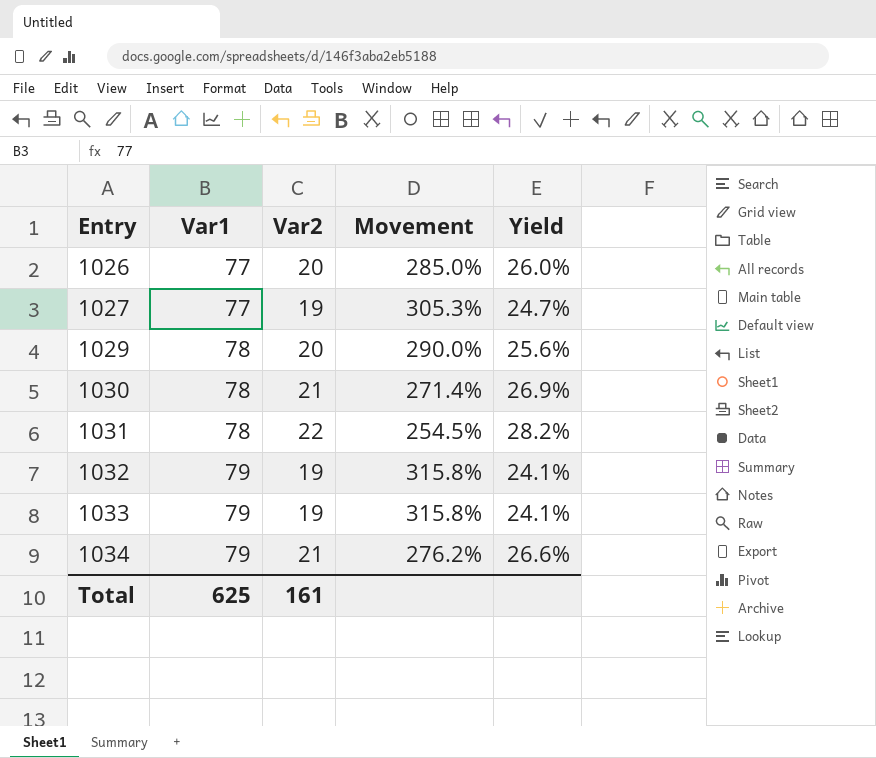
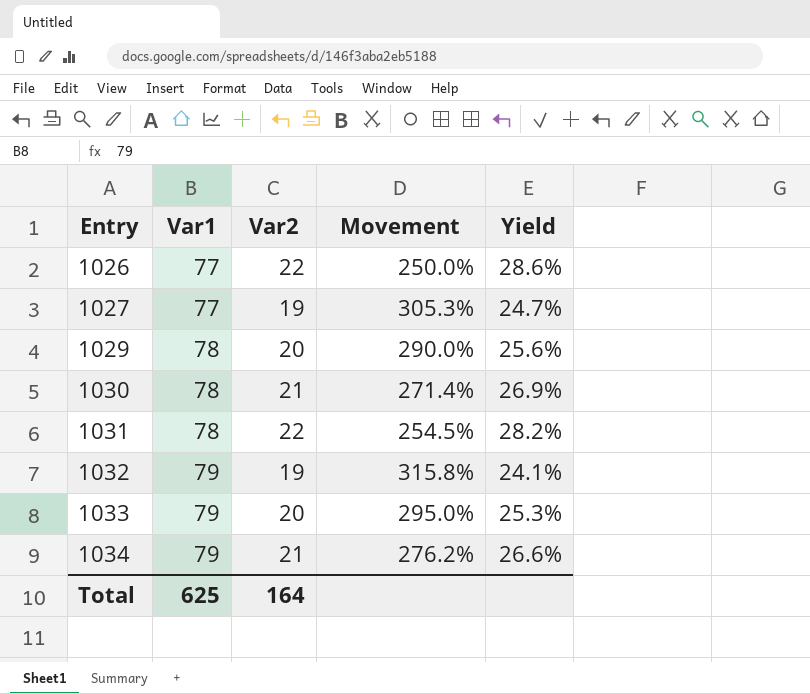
1026 | Var2: 20 -> 22
1026 | Movement: 285.0% -> 250.0%
1026 | Yield: 26.0% -> 28.6%
1033 | Var2: 19 -> 20
1033 | Movement: 315.8% -> 295.0%
1033 | Yield: 24.1% -> 25.3%
Total | Var2: 161 -> 164

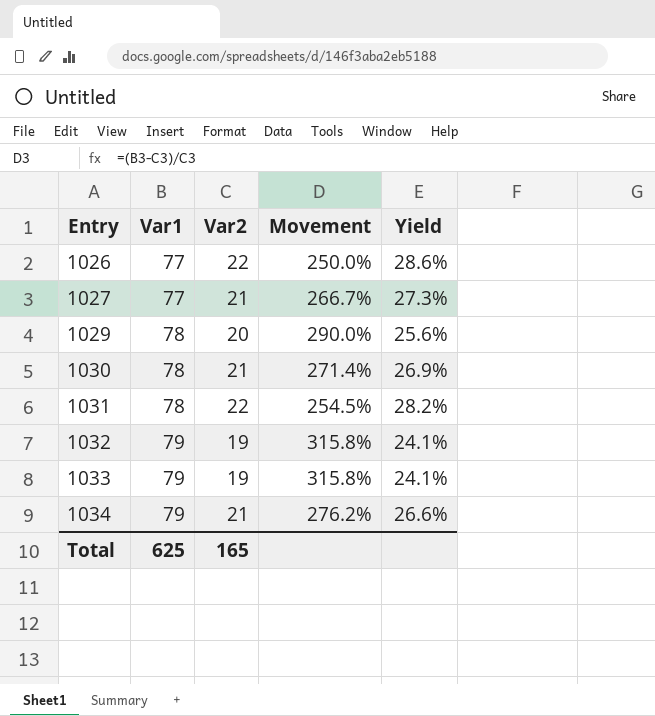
1027 | Var2: 19 -> 21
1027 | Movement: 305.3% -> 266.7%
1027 | Yield: 24.7% -> 27.3%
1033 | Var2: 20 -> 19
1033 | Movement: 295.0% -> 315.8%
1033 | Yield: 25.3% -> 24.1%
Total | Var2: 164 -> 165

